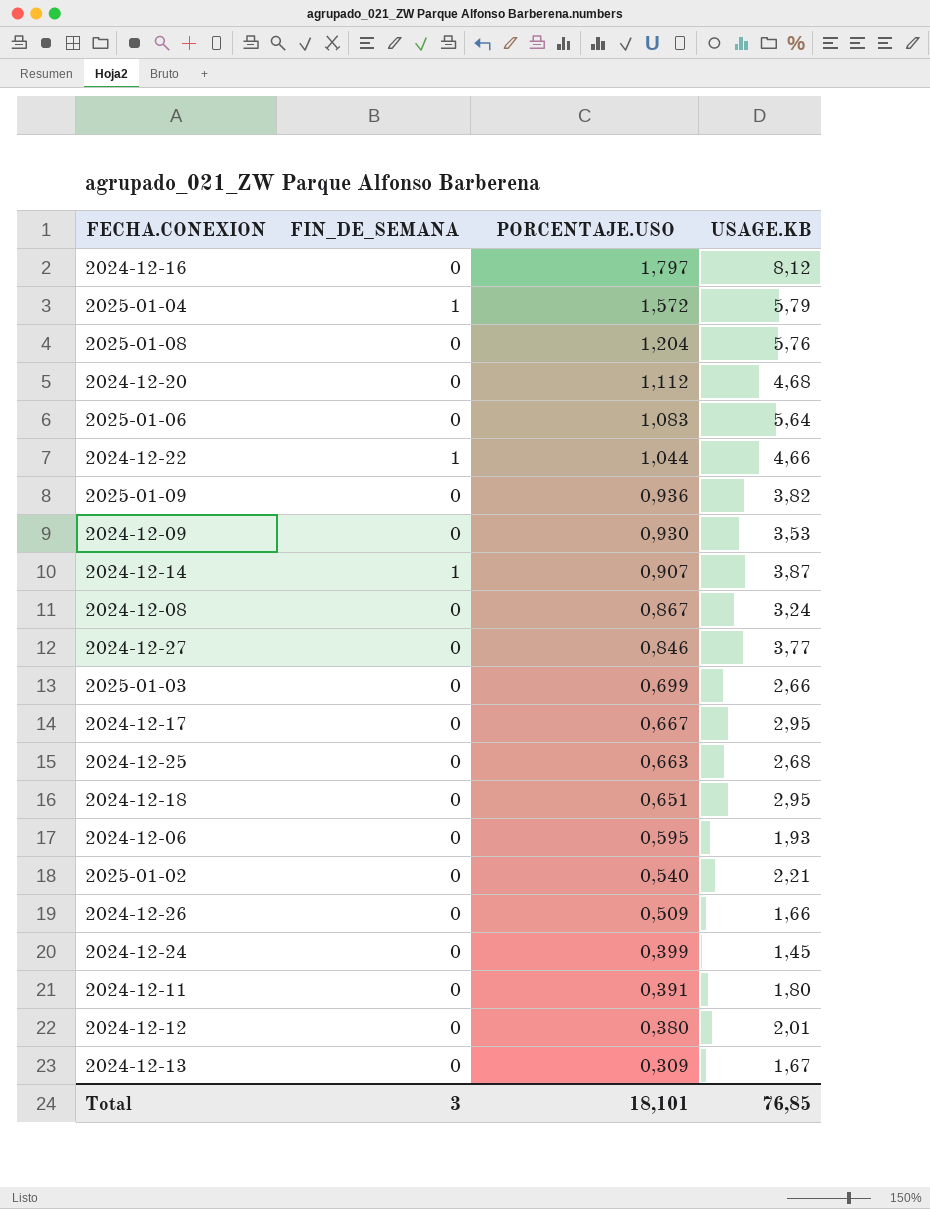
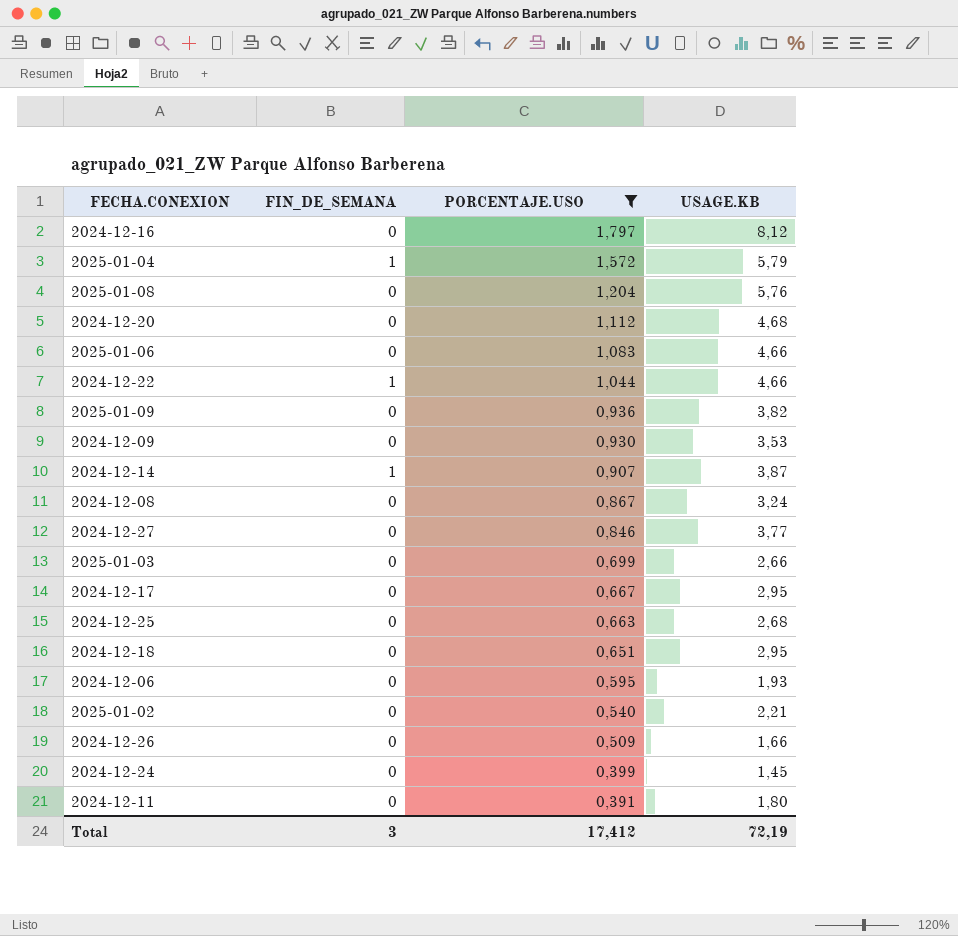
filter: none -> PORCENTAJE.USO >= 0,391
2025-01-06 | USAGE.KB: 5,64 -> 4,66
Total | PORCENTAJE.USO: 18,101 -> 17,412
Total | USAGE.KB: 76,85 -> 72,19

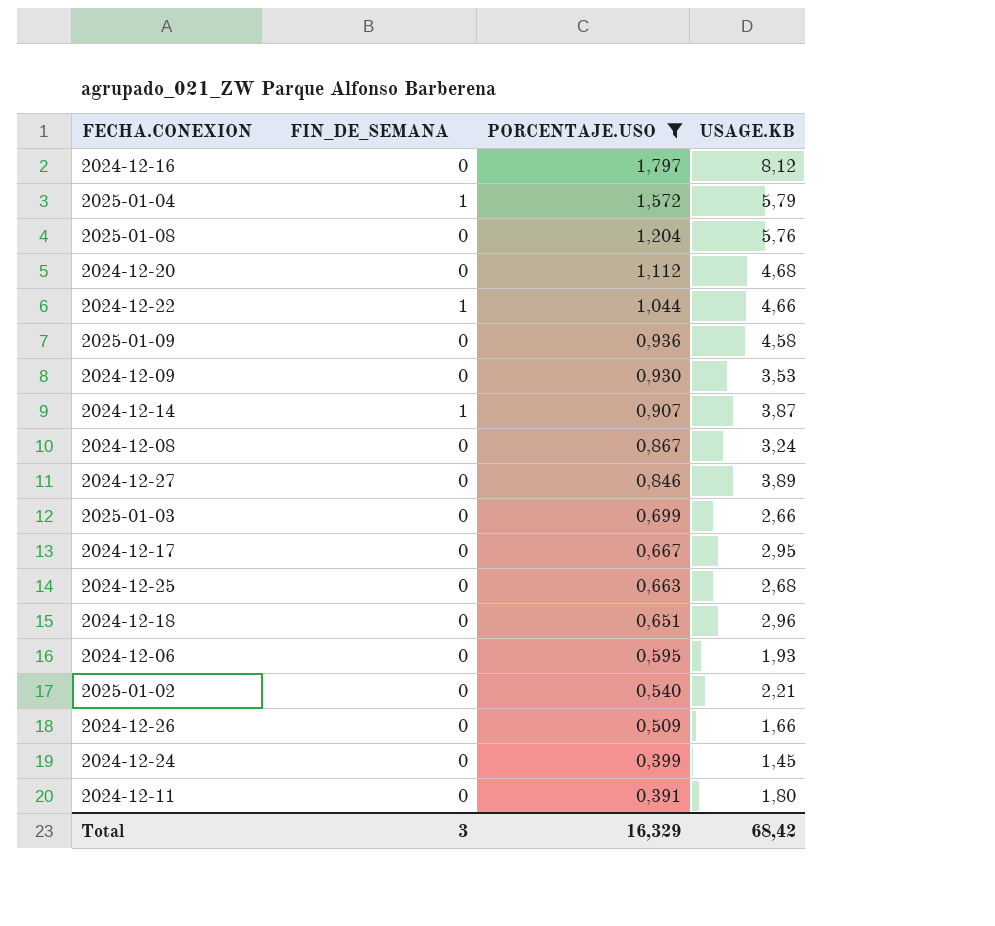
row 2025-01-06: 0 | 1,083 | 4,66 -> none
2025-01-09 | USAGE.KB: 3,82 -> 4,58
2024-12-27 | USAGE.KB: 3,77 -> 3,89
2024-12-18 | USAGE.KB: 2,95 -> 2,96
Total | PORCENTAJE.USO: 17,412 -> 16,329
Total | USAGE.KB: 72,19 -> 68,42

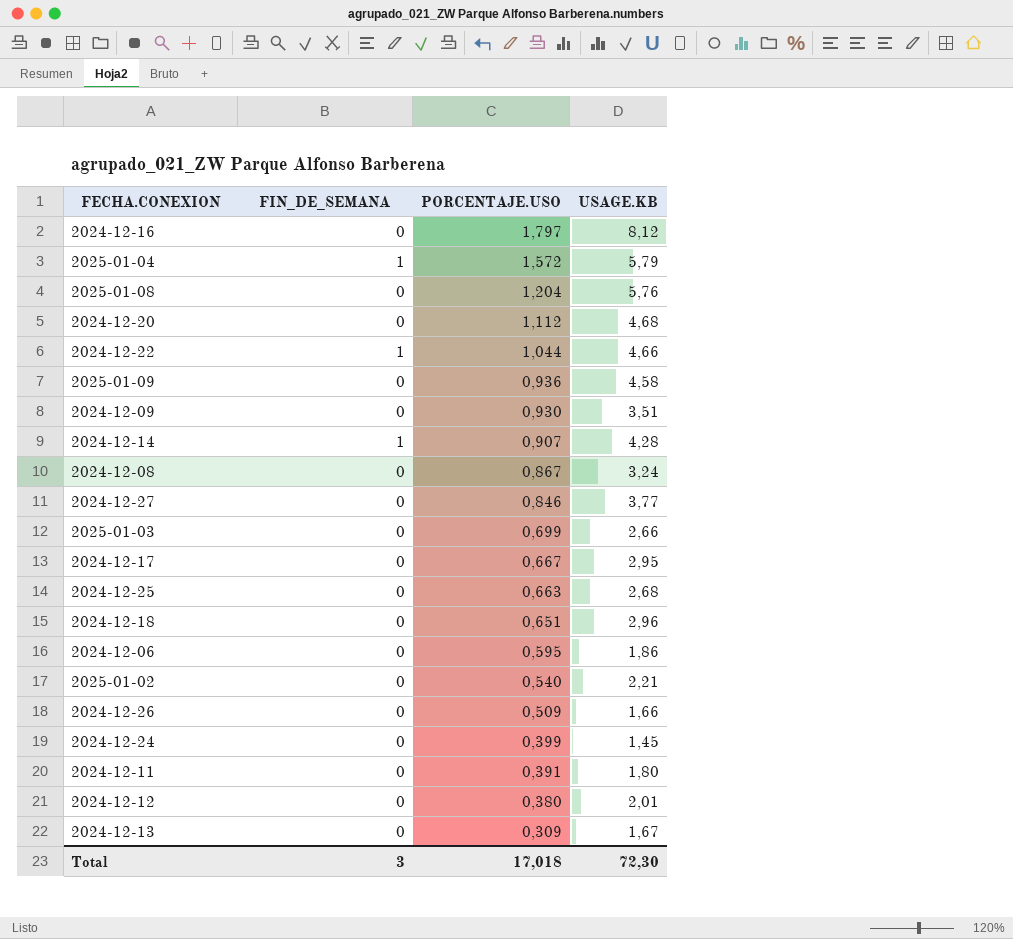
filter: PORCENTAJE.USO >= 0,391 -> none
2024-12-09 | USAGE.KB: 3,53 -> 3,51
2024-12-14 | USAGE.KB: 3,87 -> 4,28
2024-12-27 | USAGE.KB: 3,89 -> 3,77
2024-12-06 | USAGE.KB: 1,93 -> 1,86
Total | PORCENTAJE.USO: 16,329 -> 17,018
Total | USAGE.KB: 68,42 -> 72,30

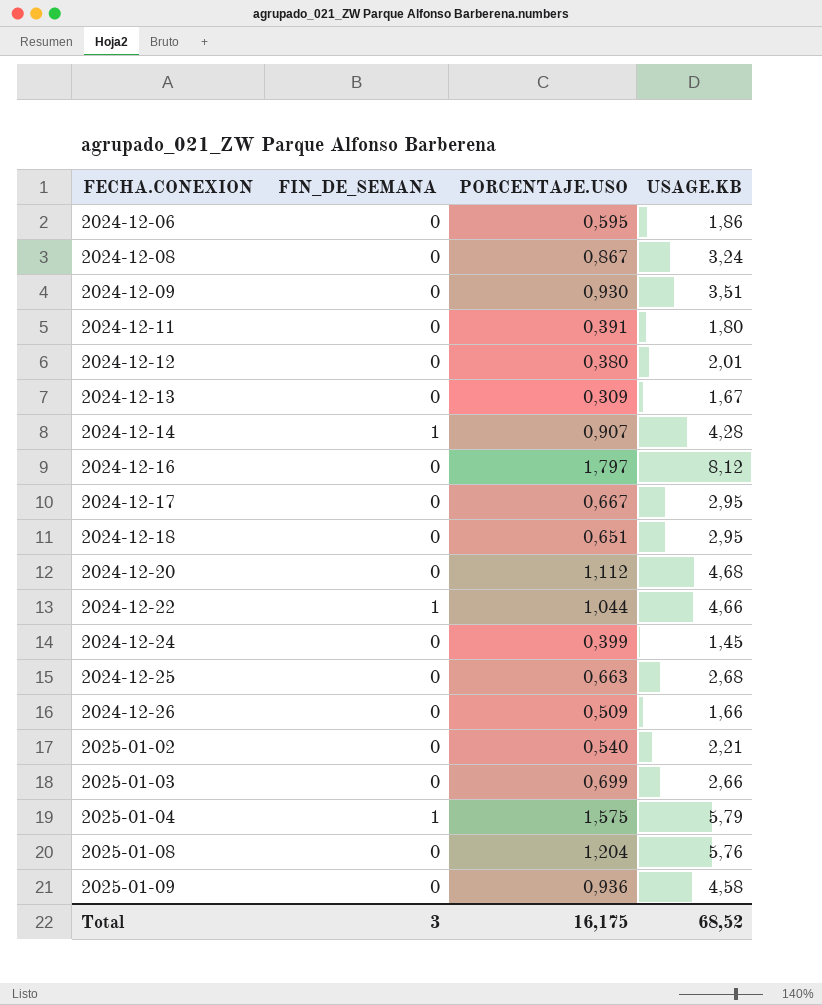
row order: PORCENTAJE.USO descending -> FECHA.CONEXION ascending
row 2024-12-27: 0 | 0,846 | 3,77 -> none
2024-12-18 | USAGE.KB: 2,96 -> 2,95
2025-01-04 | PORCENTAJE.USO: 1,572 -> 1,575
Total | PORCENTAJE.USO: 17,018 -> 16,175
Total | USAGE.KB: 72,30 -> 68,52

